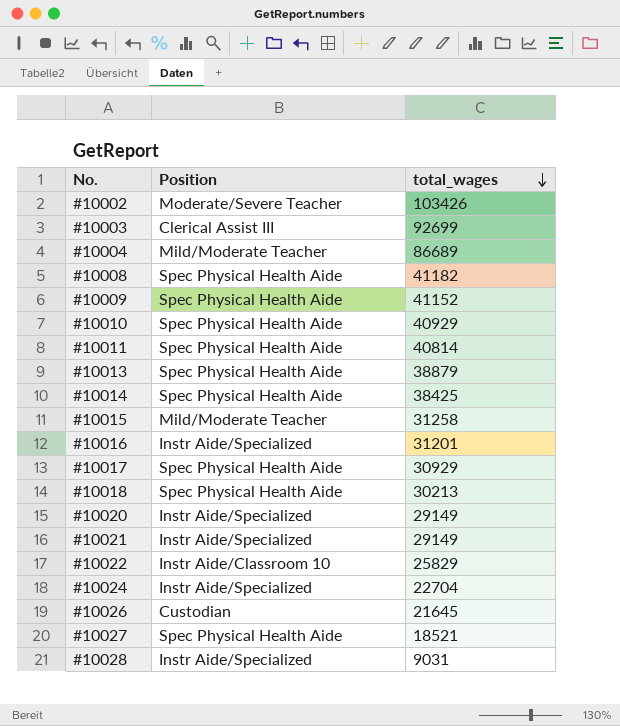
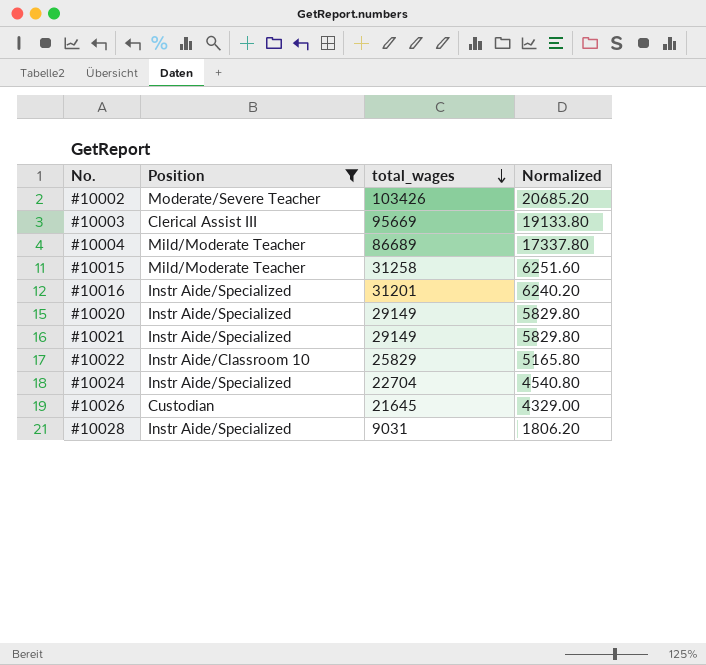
filter: none -> Position != Spec Physical Health Aide
column Normalized | formula: none -> [total_wages] * 0.2
#10003 | total_wages: 92699 -> 95669

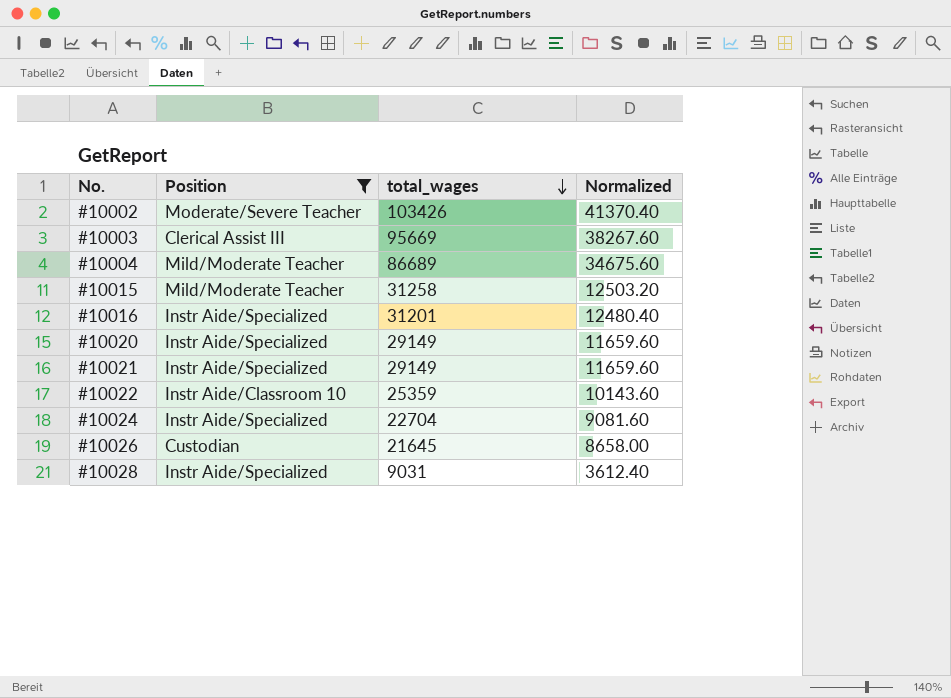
column Normalized | formula: [total_wages] * 0.2 -> [total_wages] * 0.4
#10022 | total_wages: 25829 -> 25359

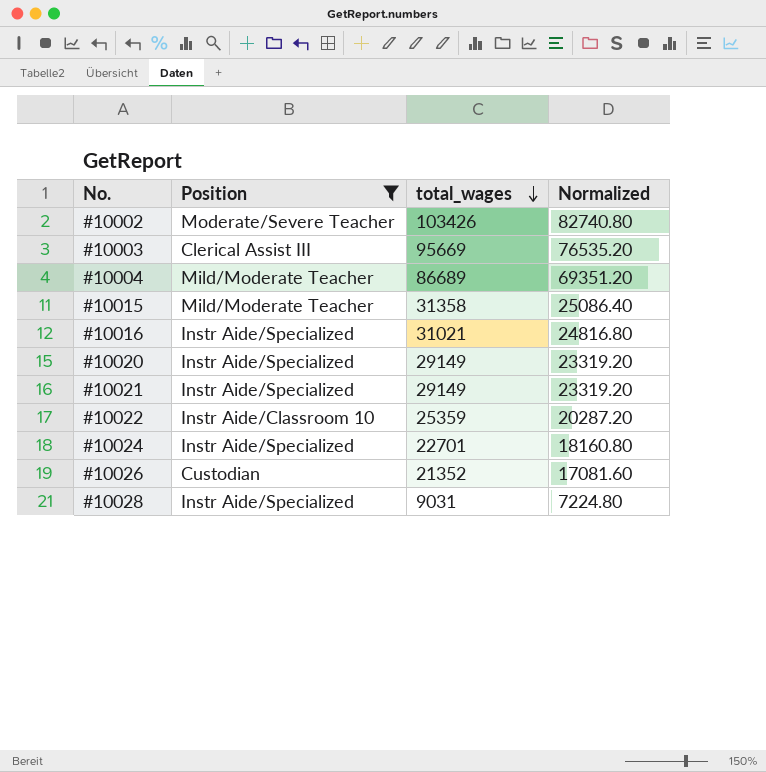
column Normalized | formula: [total_wages] * 0.4 -> [total_wages] * 0.8
#10015 | total_wages: 31258 -> 31358
#10016 | total_wages: 31201 -> 31021
#10024 | total_wages: 22704 -> 22701
#10026 | total_wages: 21645 -> 21352

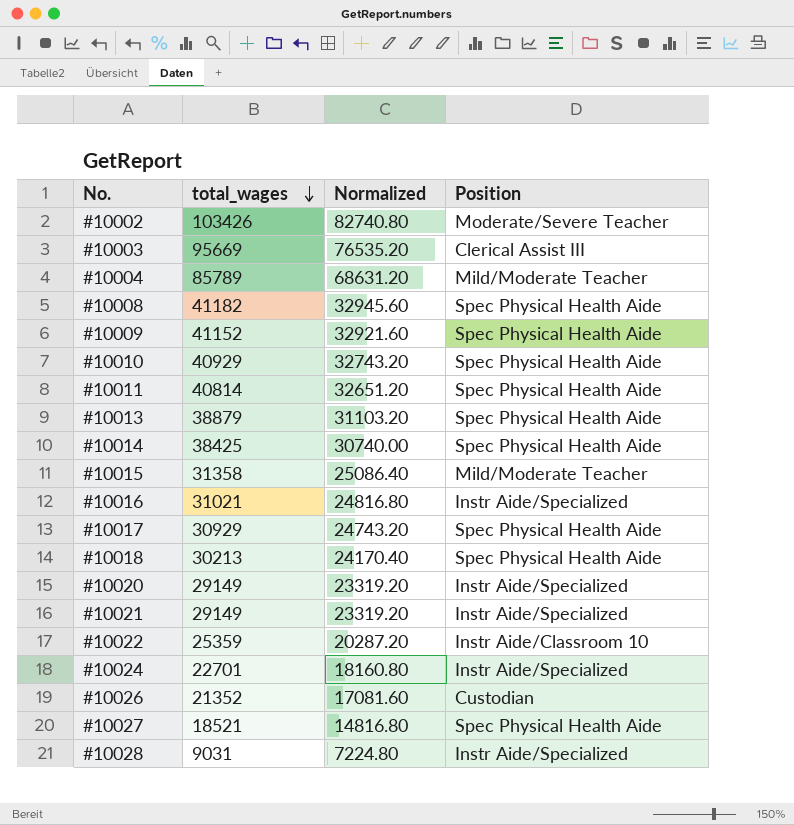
filter: Position != Spec Physical Health Aide -> none
column Position | position: 2 -> 4
#10004 | total_wages: 86689 -> 85789
#10004 | Normalized: 69351.20 -> 68631.20

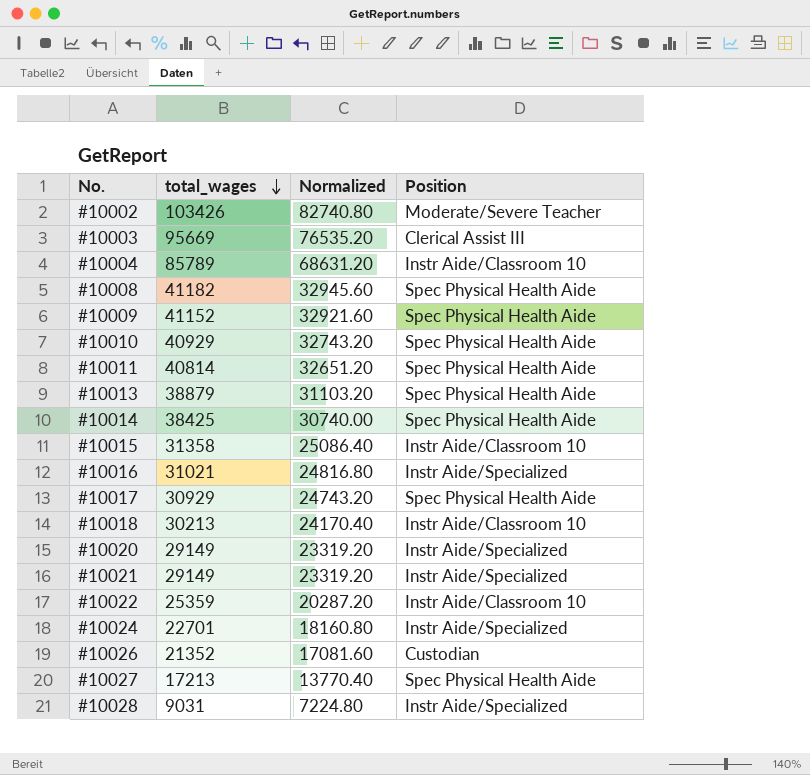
#10004 | Position: Mild/Moderate Teacher -> Instr Aide/Classroom 10
#10015 | Position: Mild/Moderate Teacher -> Instr Aide/Classroom 10
#10018 | Position: Spec Physical Health Aide -> Instr Aide/Classroom 10
#10027 | total_wages: 18521 -> 17213
#10027 | Normalized: 14816.80 -> 13770.40

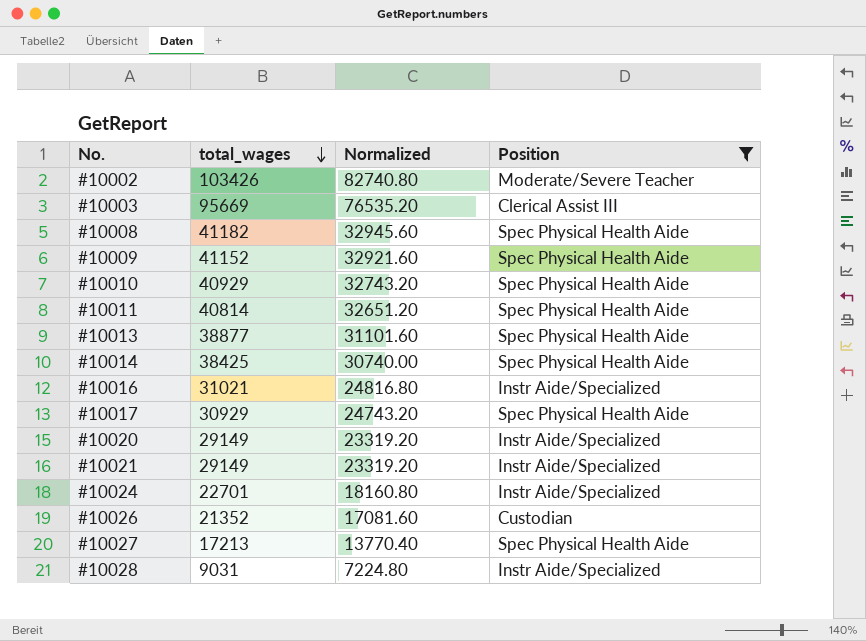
filter: none -> Position != Instr Aide/Classroom 10
#10013 | total_wages: 38879 -> 38877
#10013 | Normalized: 31103.20 -> 31101.60

